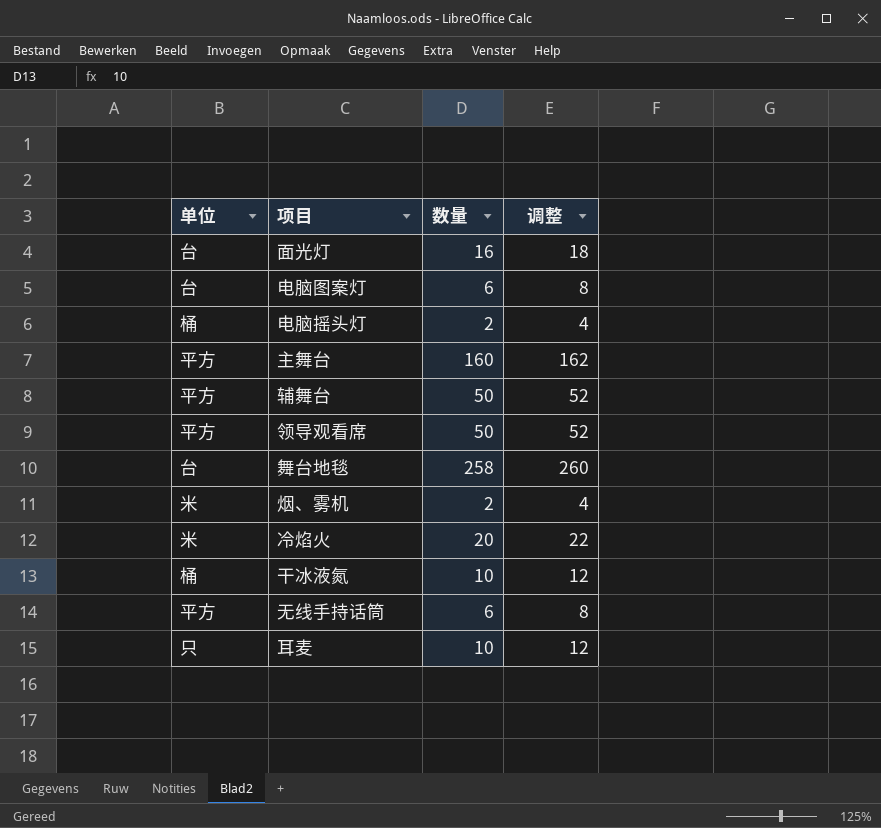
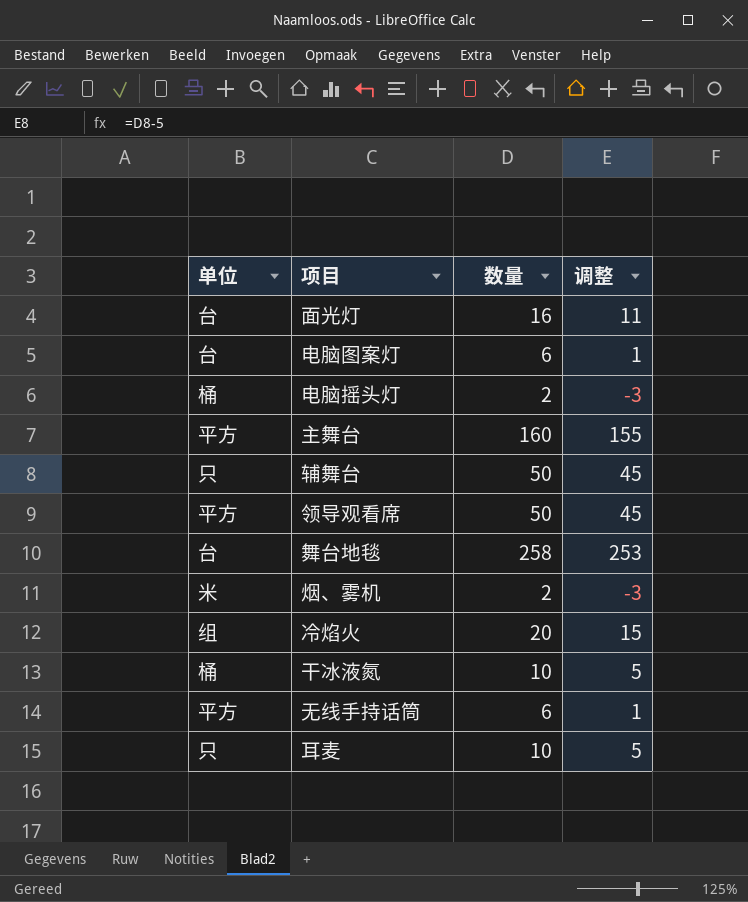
column 调整 | formula: [数量] + 2 -> [数量] - 5
辅舞台 | 单位: 平方 -> 只
冷焰火 | 单位: 米 -> 组

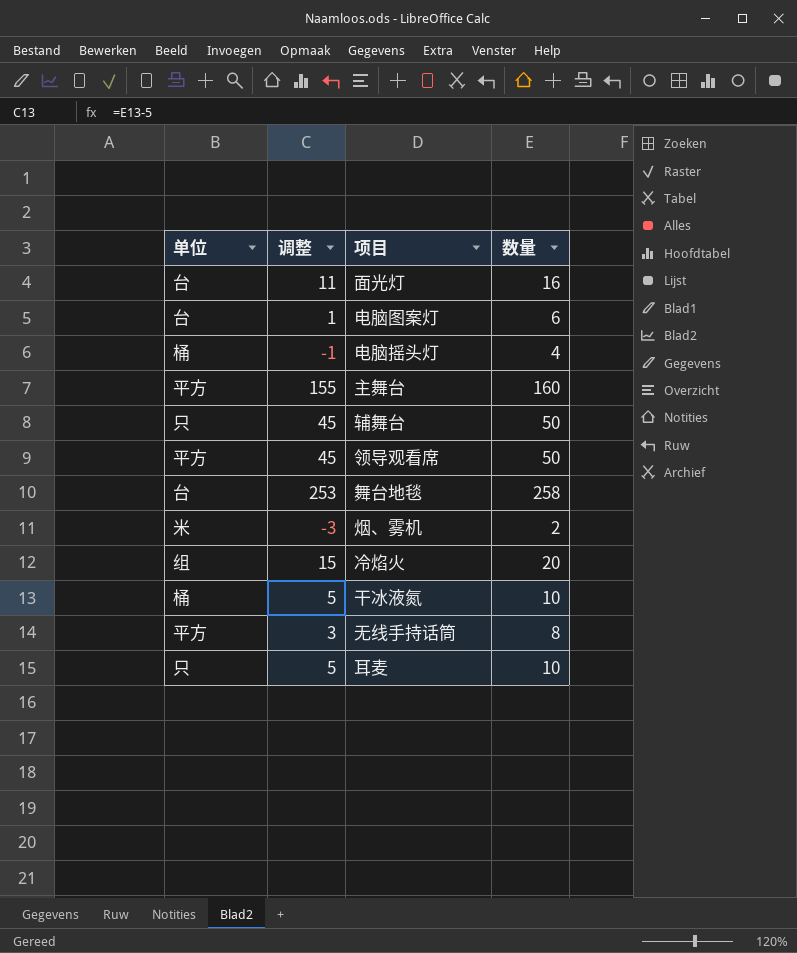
column 调整 | position: 4 -> 2
电脑摇头灯 | 调整: -3 -> -1
电脑摇头灯 | 数量: 2 -> 4
无线手持话筒 | 调整: 1 -> 3
无线手持话筒 | 数量: 6 -> 8

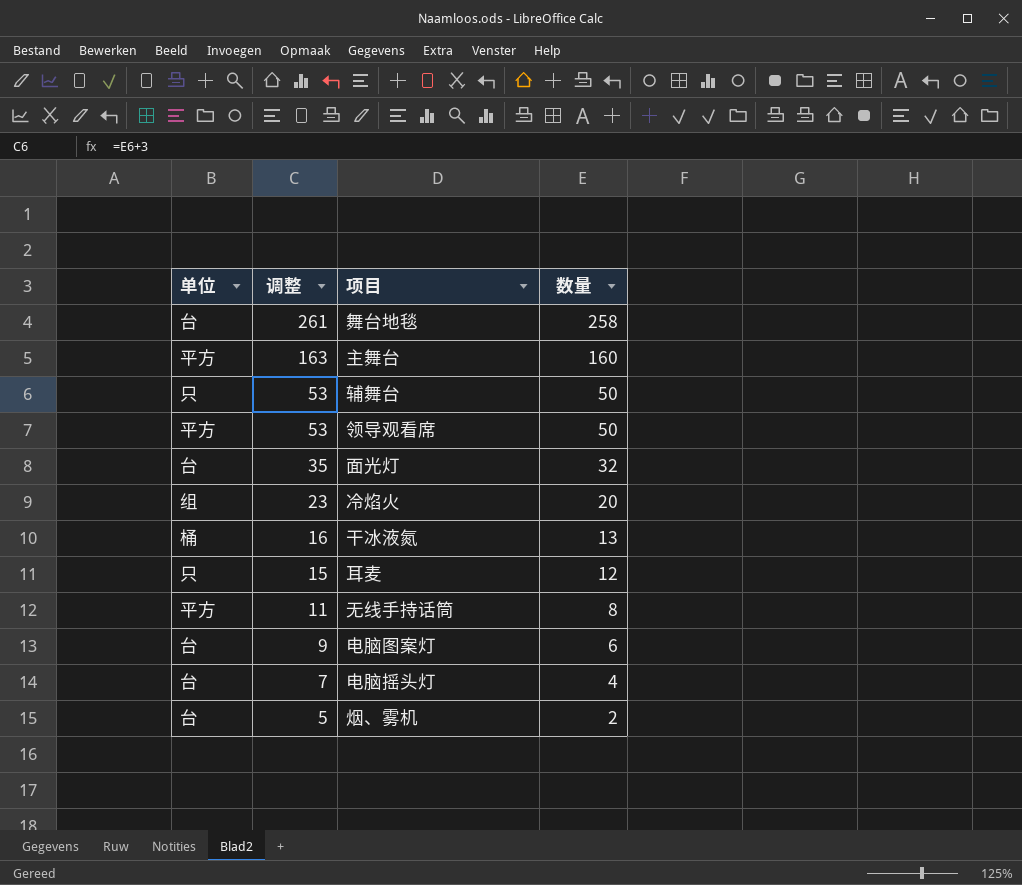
row order: none -> 调整 descending
column 调整 | formula: [数量] - 5 -> [数量] + 3
面光灯 | 数量: 16 -> 32
干冰液氮 | 数量: 10 -> 13
耳麦 | 数量: 10 -> 12
电脑摇头灯 | 单位: 桶 -> 台
烟、雾机 | 单位: 米 -> 台

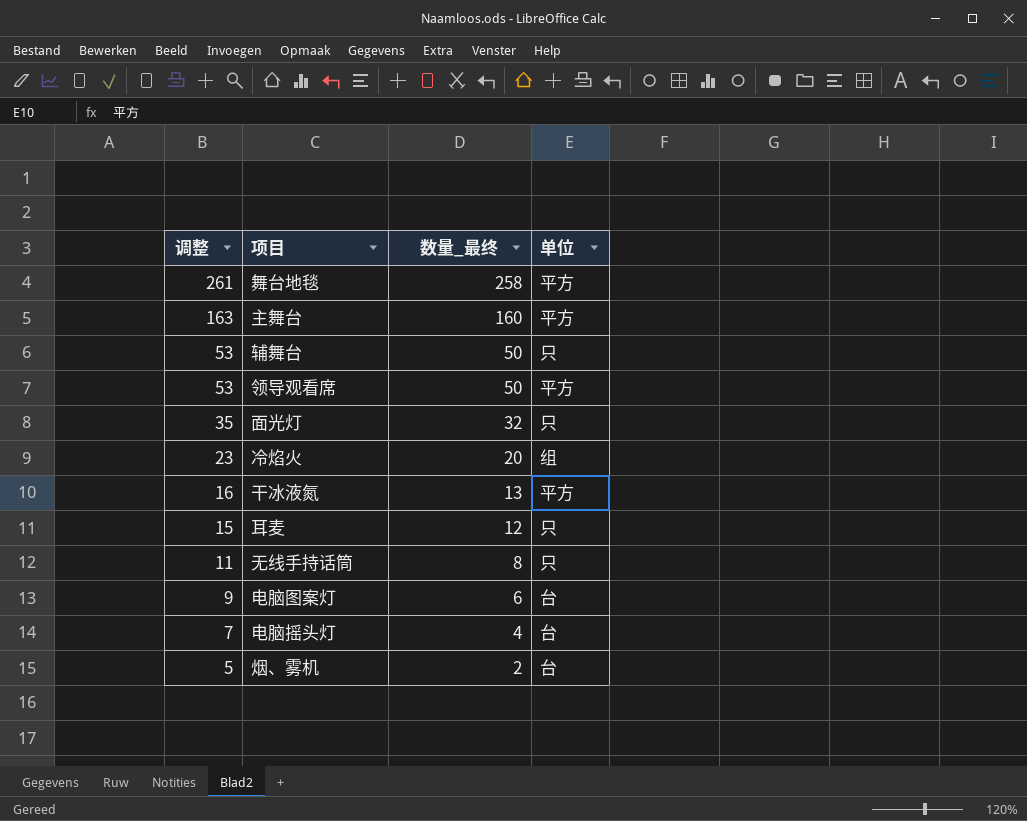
column name: 数量 -> 数量_最终
column 单位 | position: 1 -> 4
舞台地毯 | 单位: 台 -> 平方
面光灯 | 单位: 台 -> 只
干冰液氮 | 单位: 桶 -> 平方
无线手持话筒 | 单位: 平方 -> 只

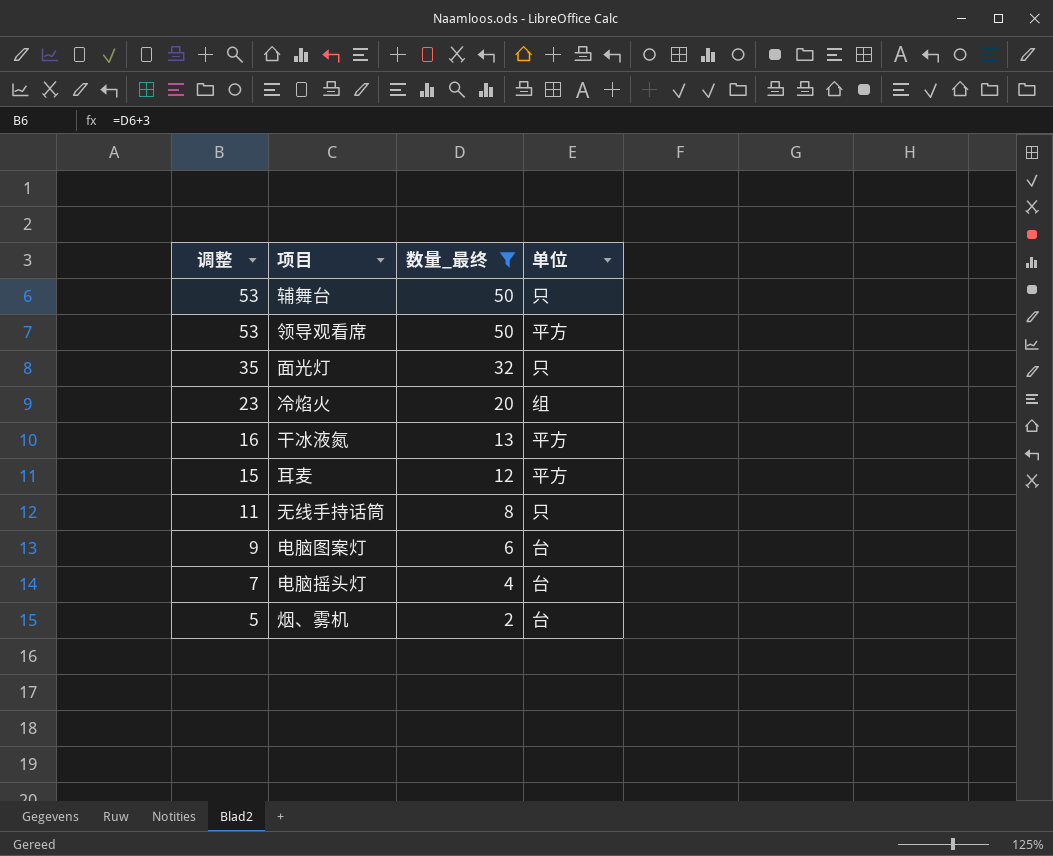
filter: none -> 数量_最终 <= 50
耳麦 | 单位: 只 -> 平方

